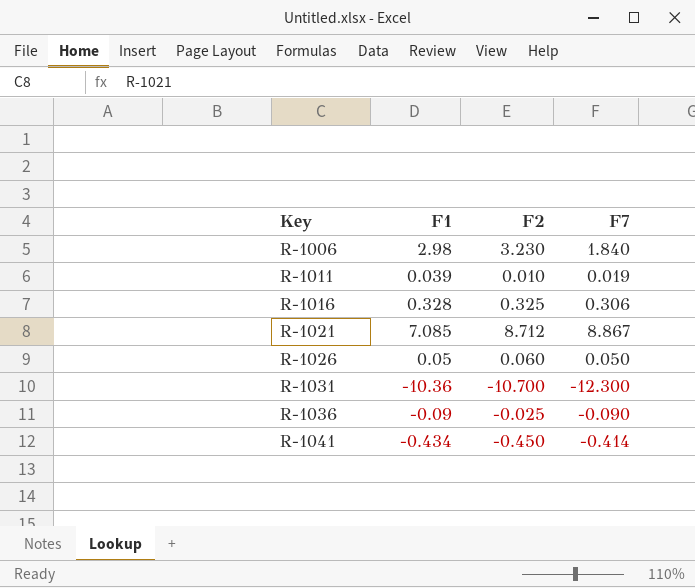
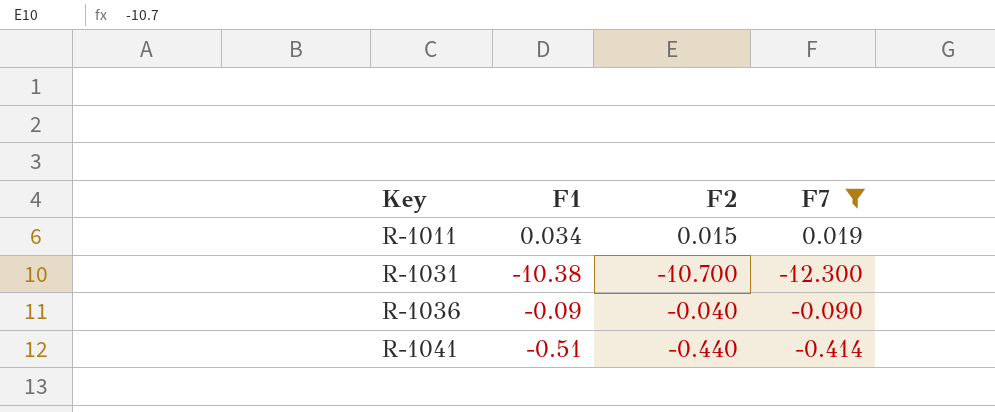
filter: none -> F7 <= 0.019
R-1011 | F1: 0.039 -> 0.034
R-1011 | F2: 0.010 -> 0.015
R-1031 | F1: -10.36 -> -10.38
R-1036 | F2: -0.025 -> -0.040
R-1041 | F1: -0.434 -> -0.51
R-1041 | F2: -0.450 -> -0.440

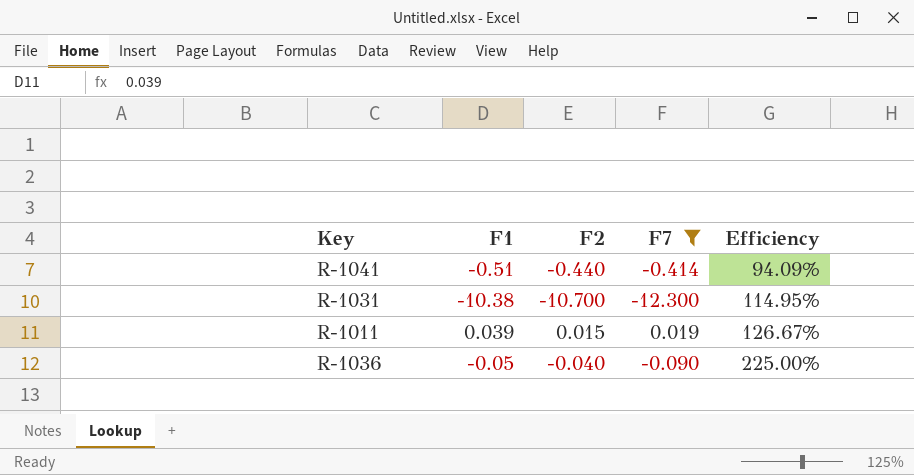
row order: Key ascending -> Efficiency ascending
column Efficiency | formula: none -> [F7] / [F2]
R-1011 | F1: 0.034 -> 0.039
R-1036 | F1: -0.09 -> -0.05

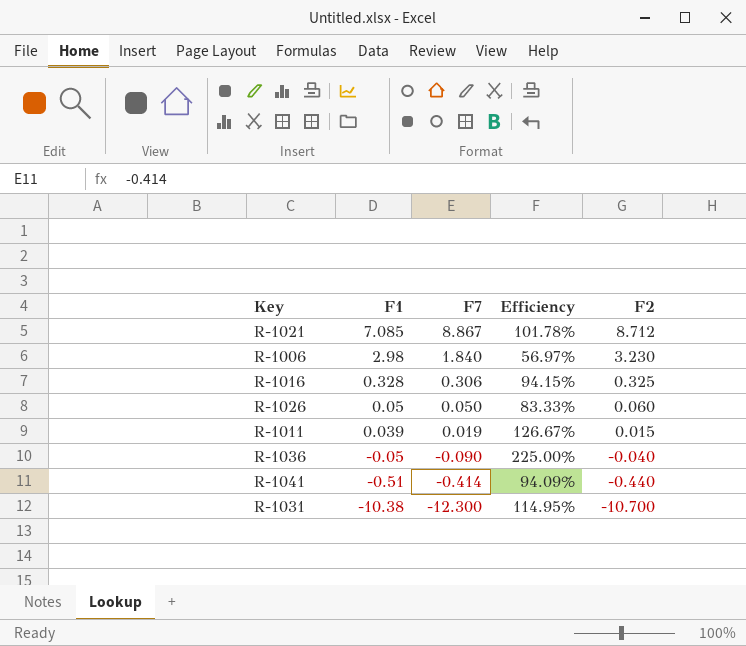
filter: F7 <= 0.019 -> none
row order: Efficiency ascending -> F1 descending
column F2 | position: 3 -> 5

